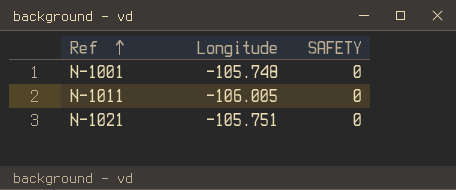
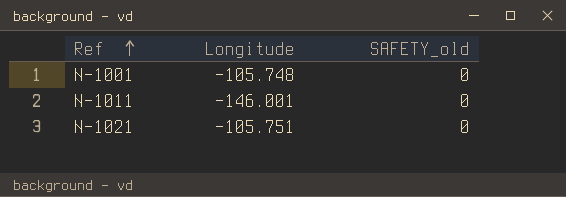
column name: SAFETY -> SAFETY_old
N-1011 | Longitude: -106.005 -> -146.001

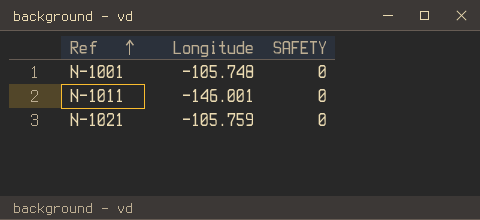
column name: SAFETY_old -> SAFETY
N-1021 | Longitude: -105.751 -> -105.759

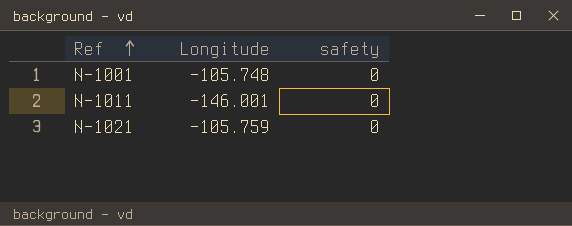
column name: SAFETY -> safety

